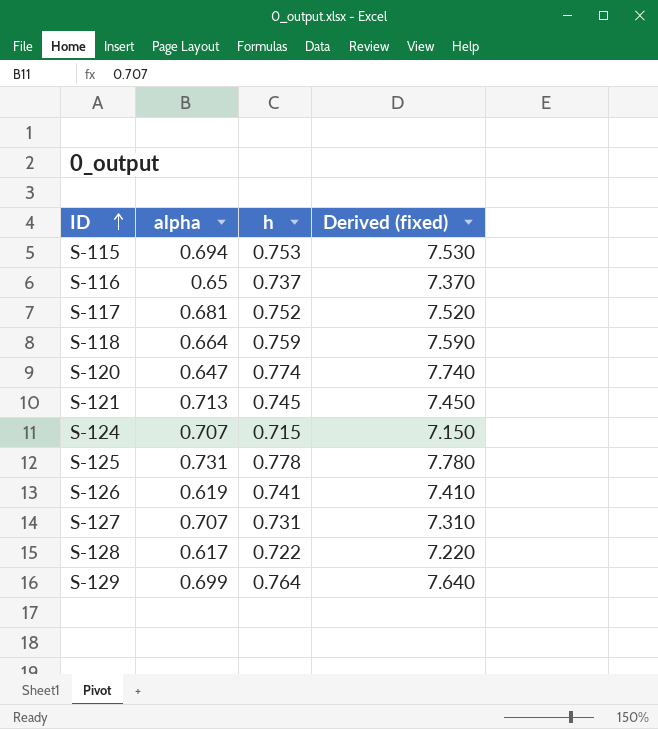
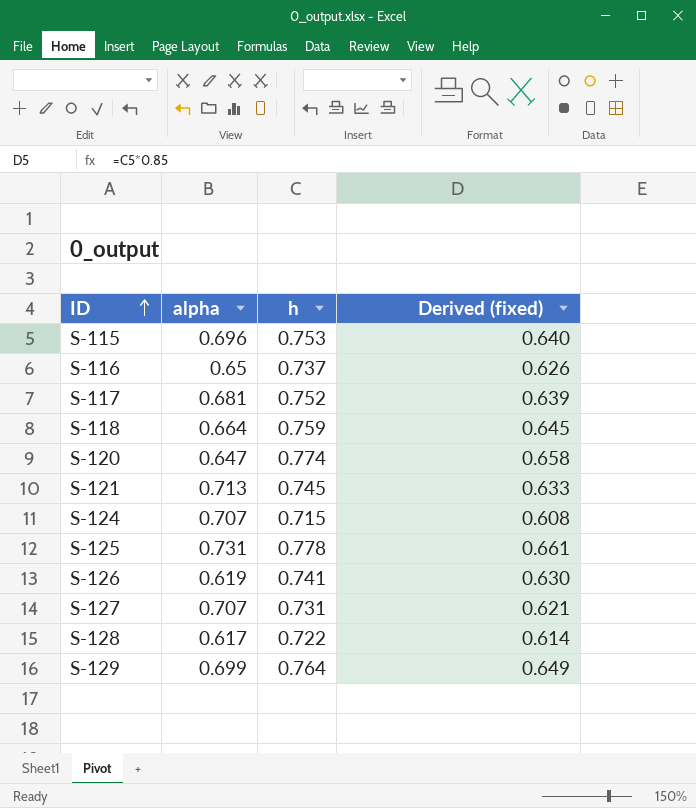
column Derived (fixed) | formula: [h] * 10 -> [h] * 0.85
S-115 | alpha: 0.694 -> 0.696

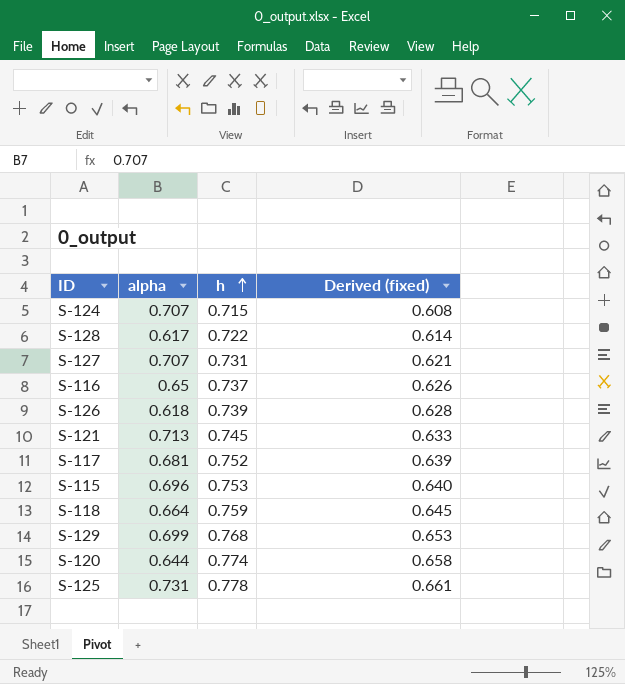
row order: ID ascending -> h ascending
S-126 | alpha: 0.619 -> 0.618
S-126 | h: 0.741 -> 0.739
S-126 | Derived (fixed): 0.630 -> 0.628
S-129 | h: 0.764 -> 0.768
S-129 | Derived (fixed): 0.649 -> 0.653
S-120 | alpha: 0.647 -> 0.644

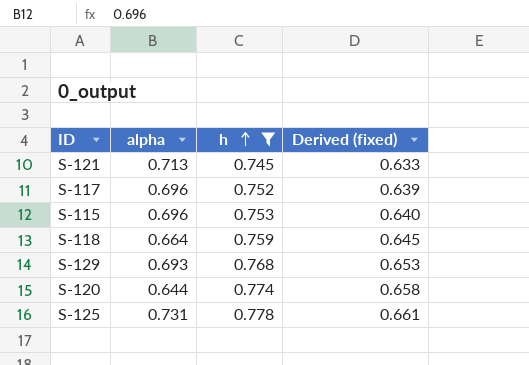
filter: none -> h >= 0.745
S-117 | alpha: 0.681 -> 0.696
S-129 | alpha: 0.699 -> 0.693

